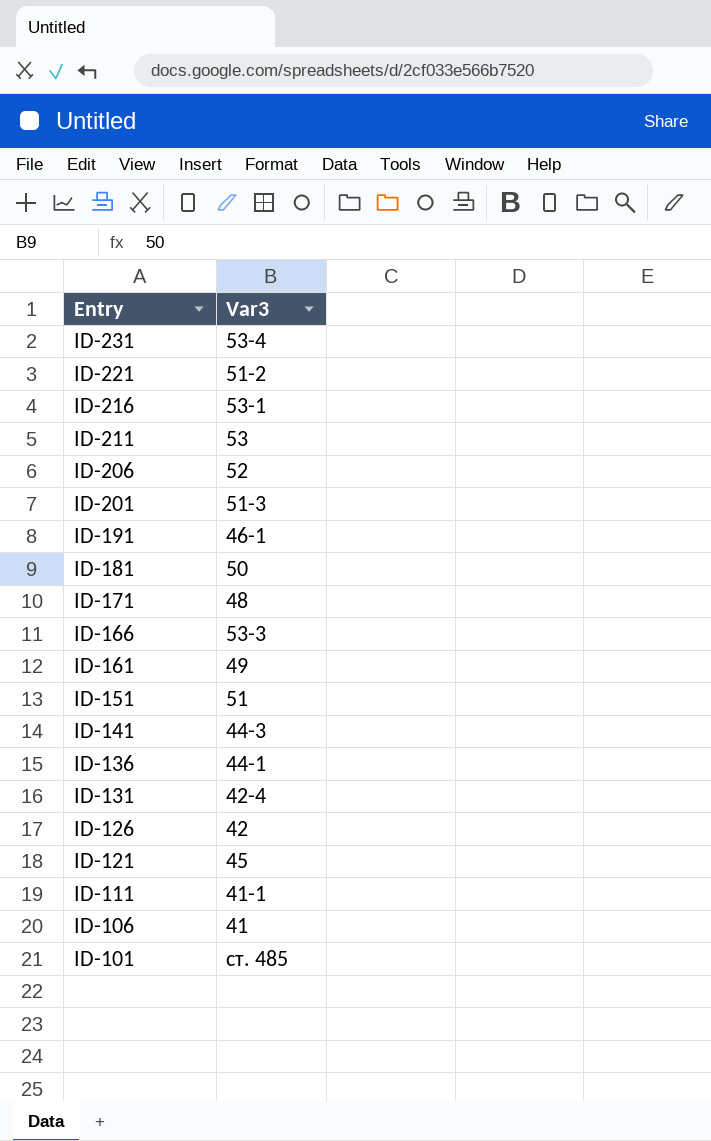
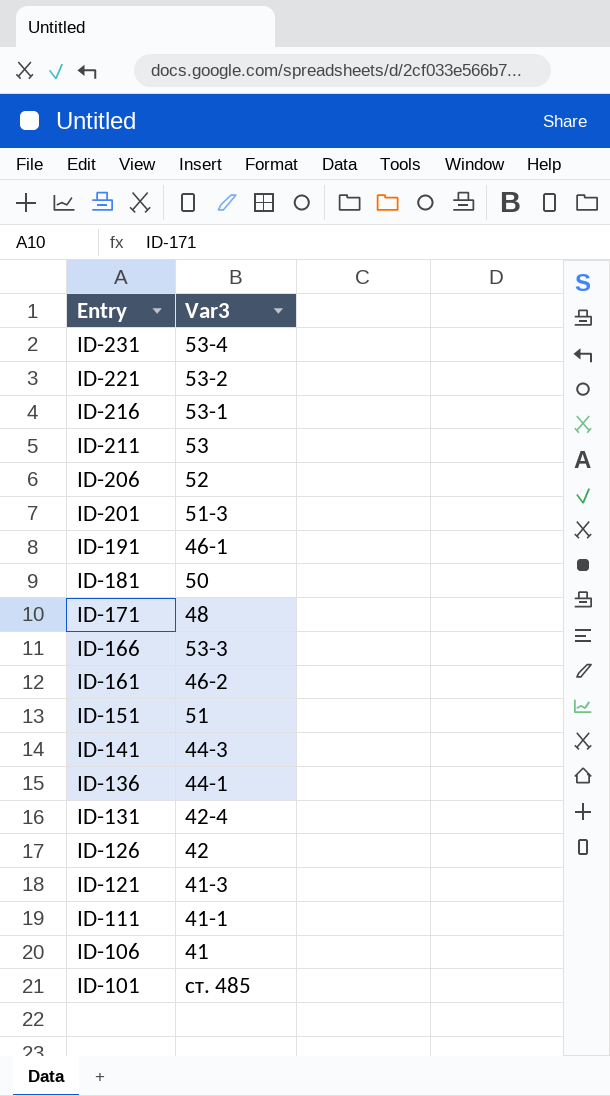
ID-221 | Var3: 51-2 -> 53-2
ID-161 | Var3: 49 -> 46-2
ID-121 | Var3: 45 -> 41-3

